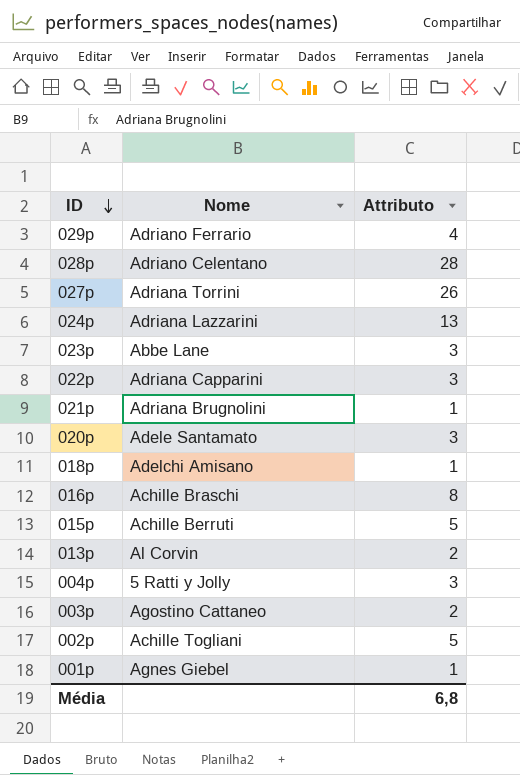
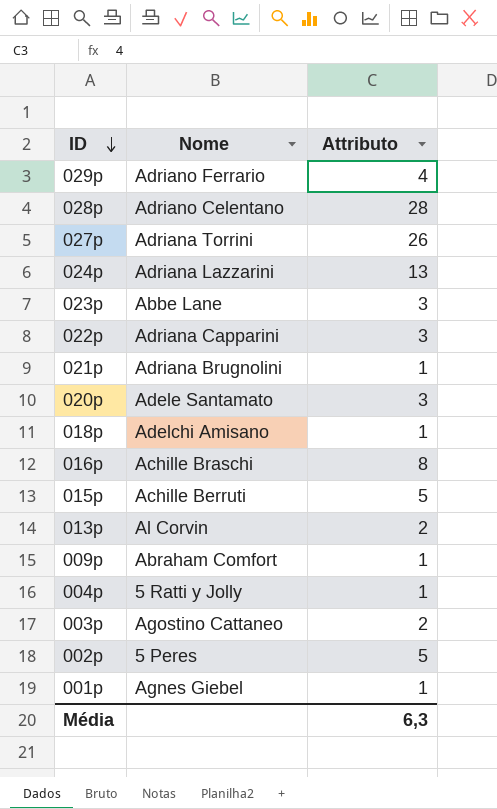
row 009p: none -> Abraham Comfort | 1
004p | Attributo: 3 -> 1
002p | Nome: Achille Togliani -> 5 Peres
Média | Attributo: 6,8 -> 6,3

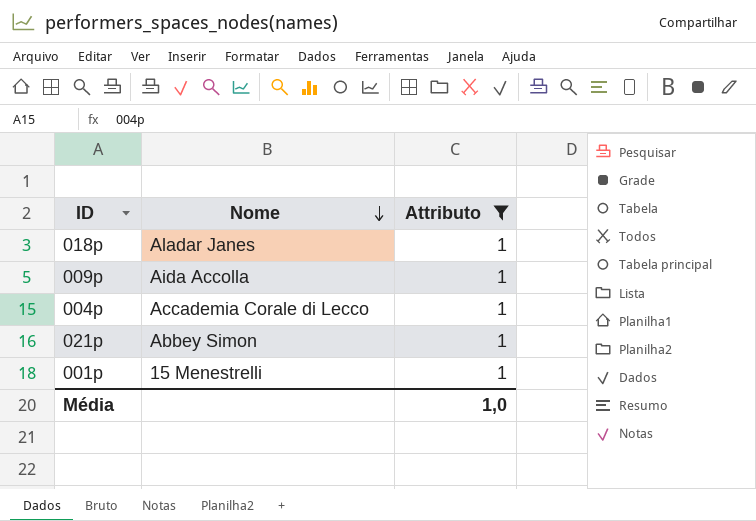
filter: none -> Attributo = 1
row order: ID descending -> Nome descending
018p | Nome: Adelchi Amisano -> Aladar Janes
009p | Nome: Abraham Comfort -> Aida Accolla
004p | Nome: 5 Ratti y Jolly -> Accademia Corale di Lecco
021p | Nome: Adriana Brugnolini -> Abbey Simon
001p | Nome: Agnes Giebel -> 15 Menestrelli
Média | Attributo: 6,3 -> 1,0

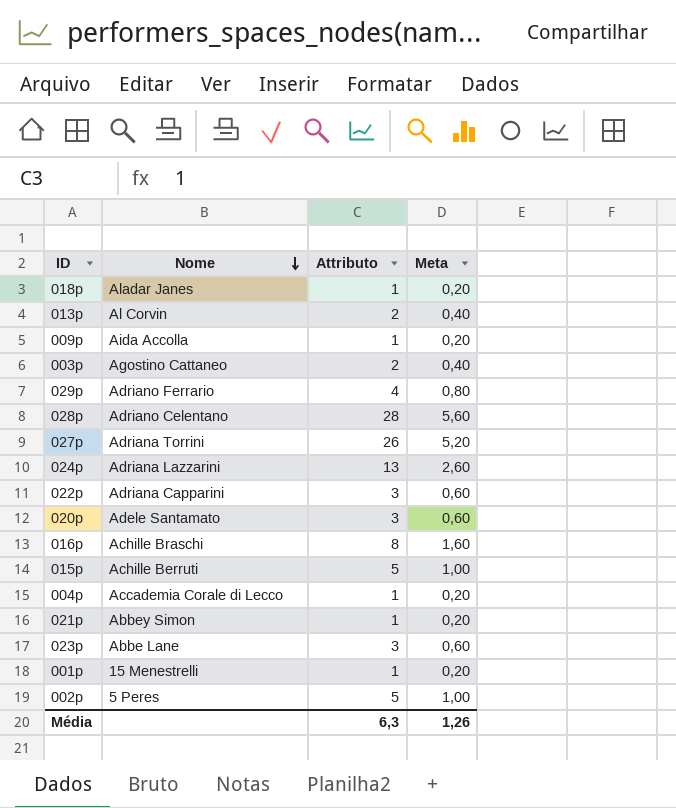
filter: Attributo = 1 -> none
column Meta | formula: none -> [Attributo] * 0,2
Média | Attributo: 1,0 -> 6,3

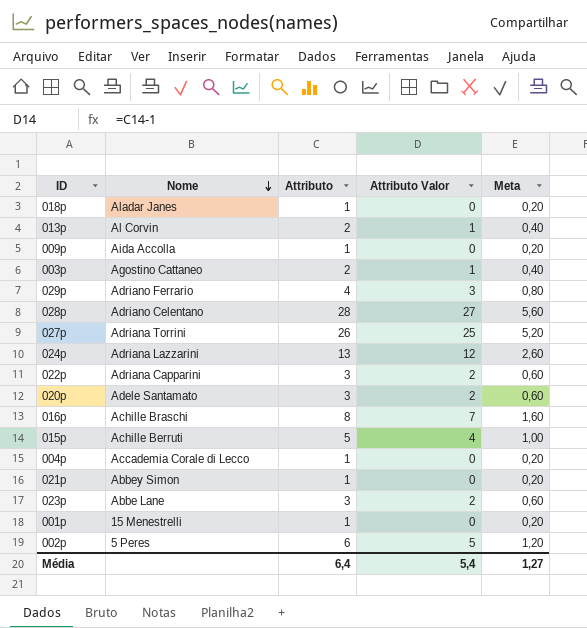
column Attributo Valor | formula: none -> [Attributo] - 1
002p | Attributo: 5 -> 6
002p | Meta: 1,00 -> 1,20
Média | Attributo: 6,3 -> 6,4
Média | Meta: 1,26 -> 1,27

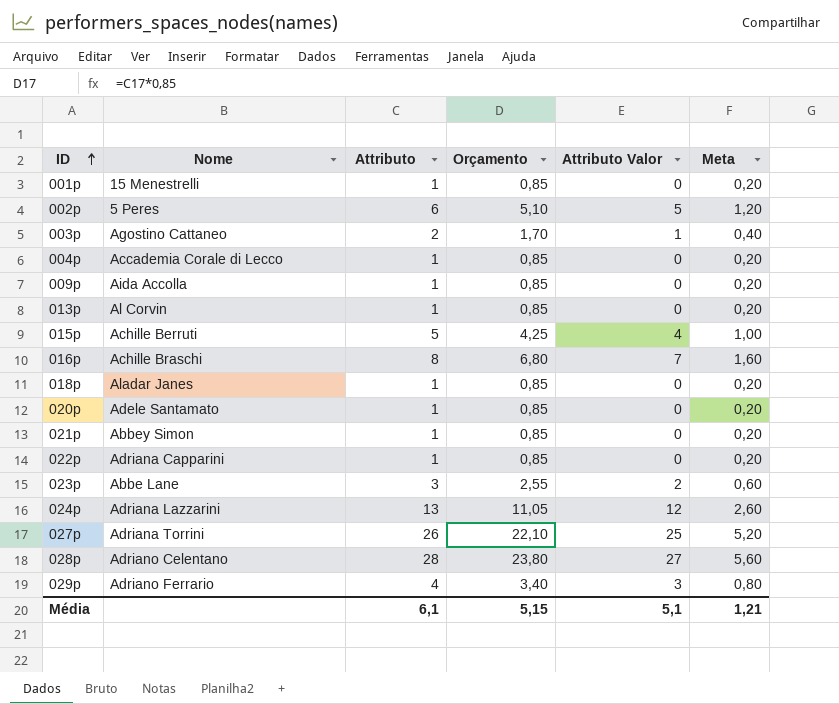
row order: Nome descending -> ID ascending
column Orçamento | formula: none -> [Attributo] * 0,85
013p | Attributo: 2 -> 1
013p | Attributo Valor: 1 -> 0
013p | Meta: 0,40 -> 0,20
020p | Attributo: 3 -> 1
020p | Attributo Valor: 2 -> 0
020p | Meta: 0,60 -> 0,20
022p | Attributo: 3 -> 1
022p | Attributo Valor: 2 -> 0
022p | Meta: 0,60 -> 0,20
Média | Attributo: 6,4 -> 6,1
Média | Attributo Valor: 5,4 -> 5,1
Média | Meta: 1,27 -> 1,21

